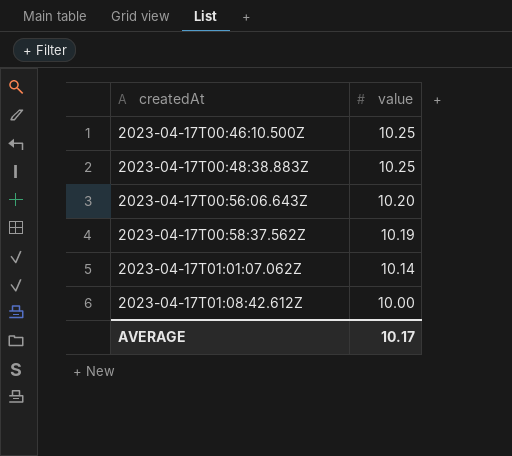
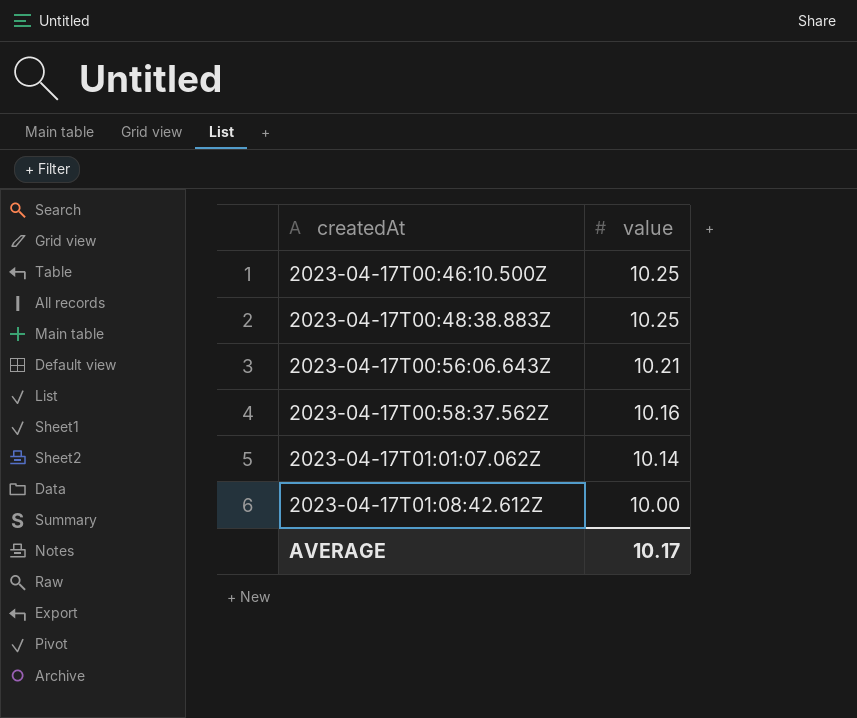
2023-04-17T00:56:06.643Z | value: 10.20 -> 10.21
2023-04-17T00:58:37.562Z | value: 10.19 -> 10.16

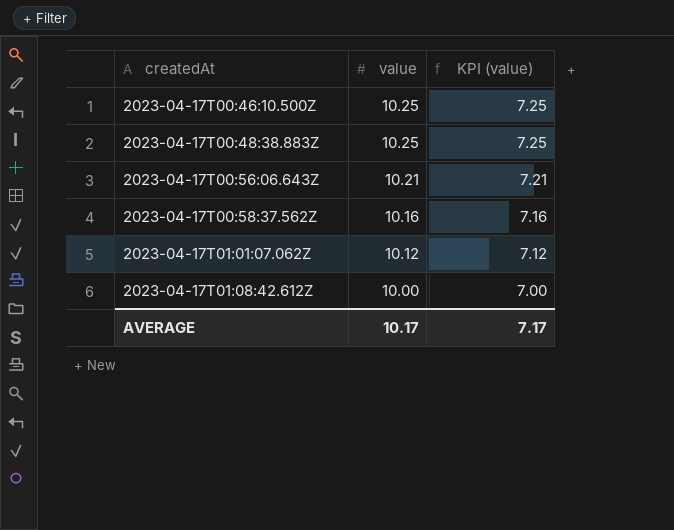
column KPI (value) | formula: none -> [value] - 3
2023-04-17T01:01:07.062Z | value: 10.14 -> 10.12

